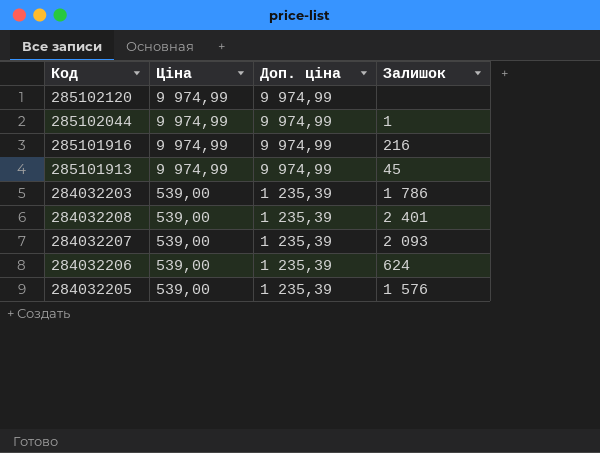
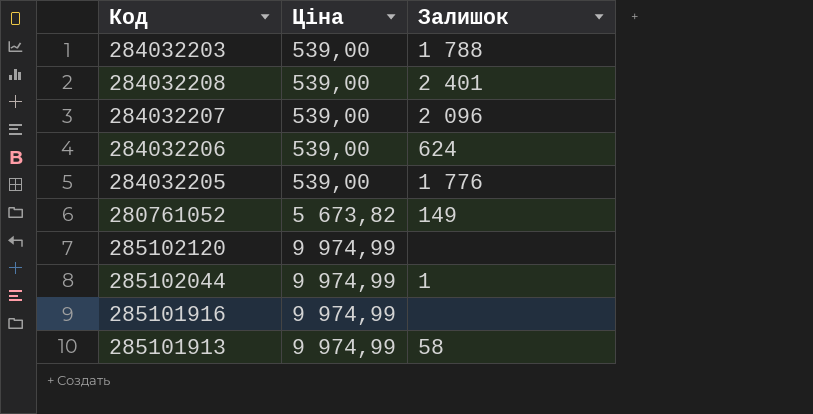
row order: Ціна descending -> Ціна ascending
column Доп. ціна | position: 3 -> none
284032203 | Залишок: 1 786 -> 1 788
284032207 | Залишок: 2 093 -> 2 096
284032205 | Залишок: 1 576 -> 1 776
row 280761052: none -> 5 673,82 | 149
285101916 | Залишок: 216 -> none
285101913 | Залишок: 45 -> 58

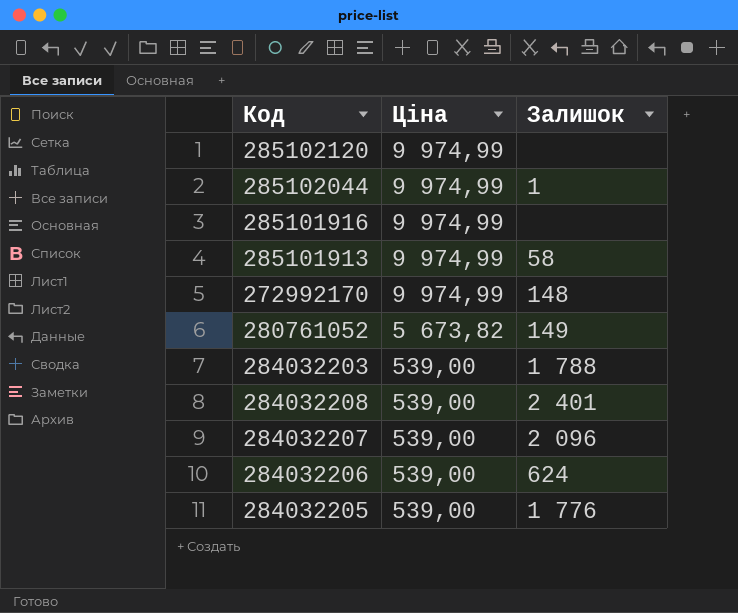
row order: Ціна ascending -> Ціна descending
row 272992170: none -> 9 974,99 | 148

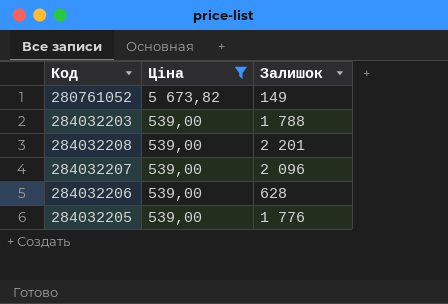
filter: none -> Ціна != 9 974,99
284032208 | Залишок: 2 401 -> 2 201
284032206 | Залишок: 624 -> 628

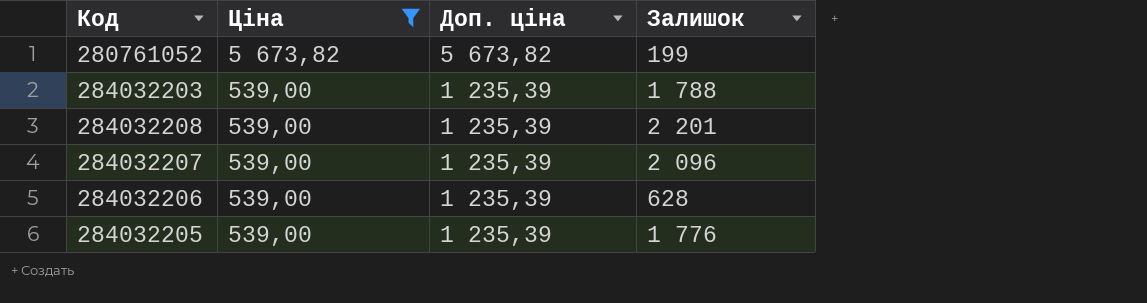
column Доп. ціна | position: none -> 3
280761052 | Залишок: 149 -> 199

